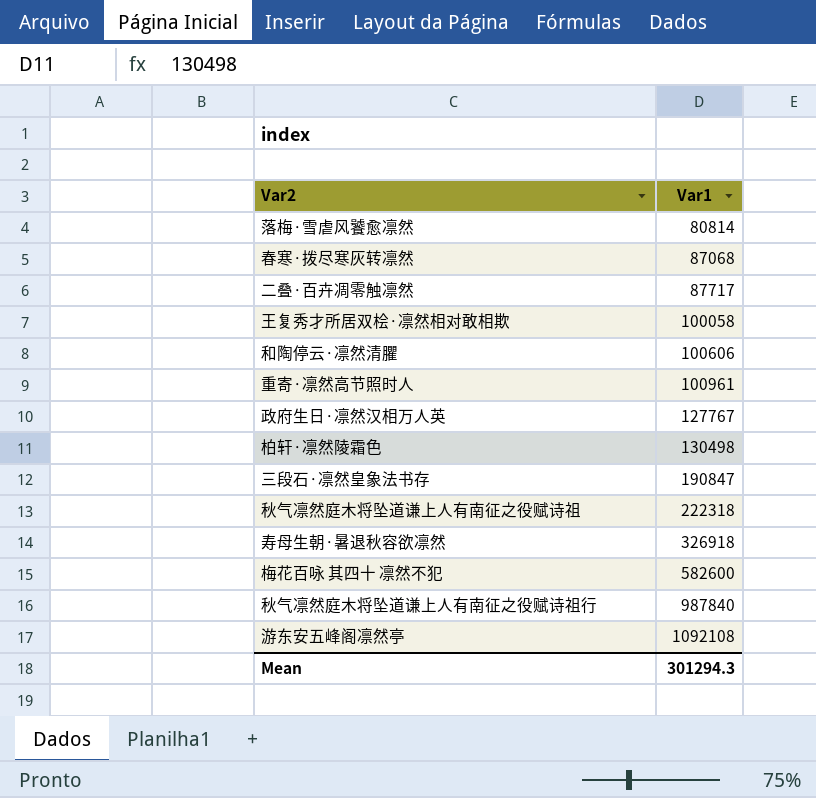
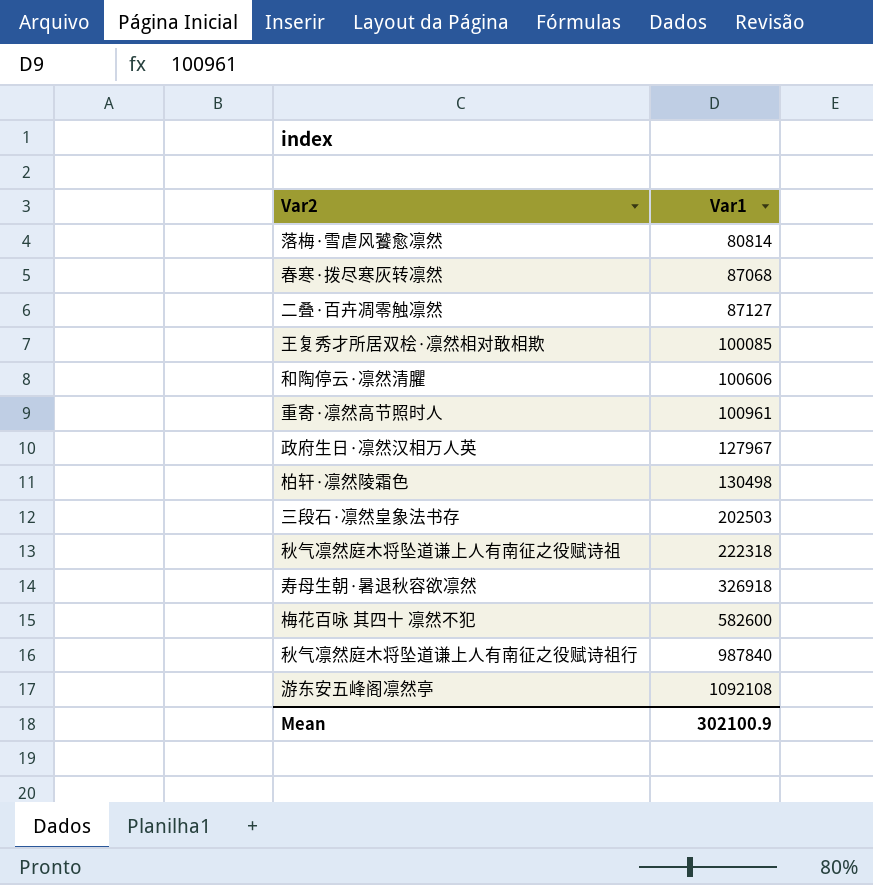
二叠·百卉凋零触凛然 | Var1: 87717 -> 87127
王复秀才所居双桧·凛然相对敢相欺 | Var1: 100058 -> 100085
政府生日·凛然汉相万人英 | Var1: 127767 -> 127967
三段石·凛然皇象法书存 | Var1: 190847 -> 202503
Mean | Var1: 301294.3 -> 302100.9

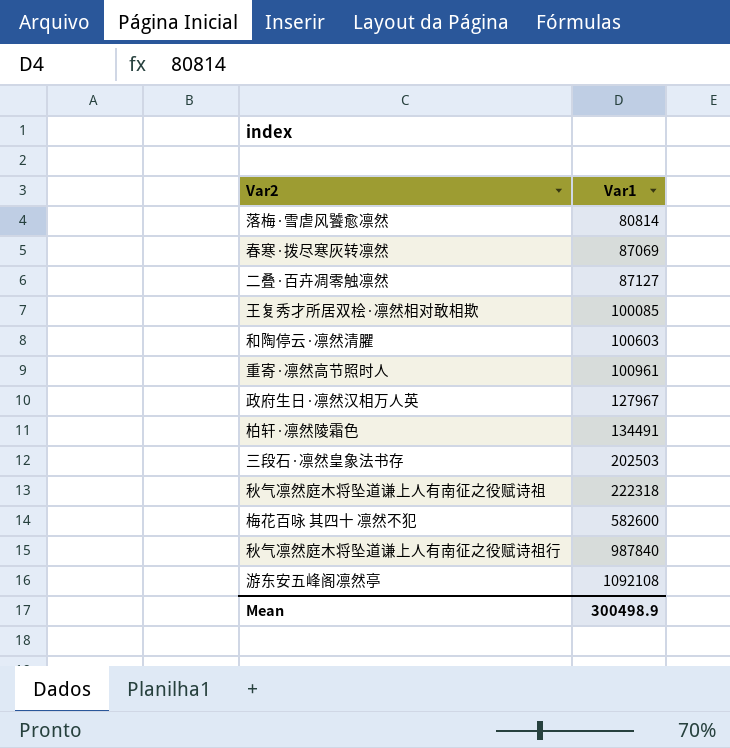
row 寿母生朝·暑退秋容欲凛然: 326918 -> none
春寒·拨尽寒灰转凛然 | Var1: 87068 -> 87069
和陶停云·凛然清臞 | Var1: 100606 -> 100603
柏轩·凛然陵霜色 | Var1: 130498 -> 134491
Mean | Var1: 302100.9 -> 300498.9

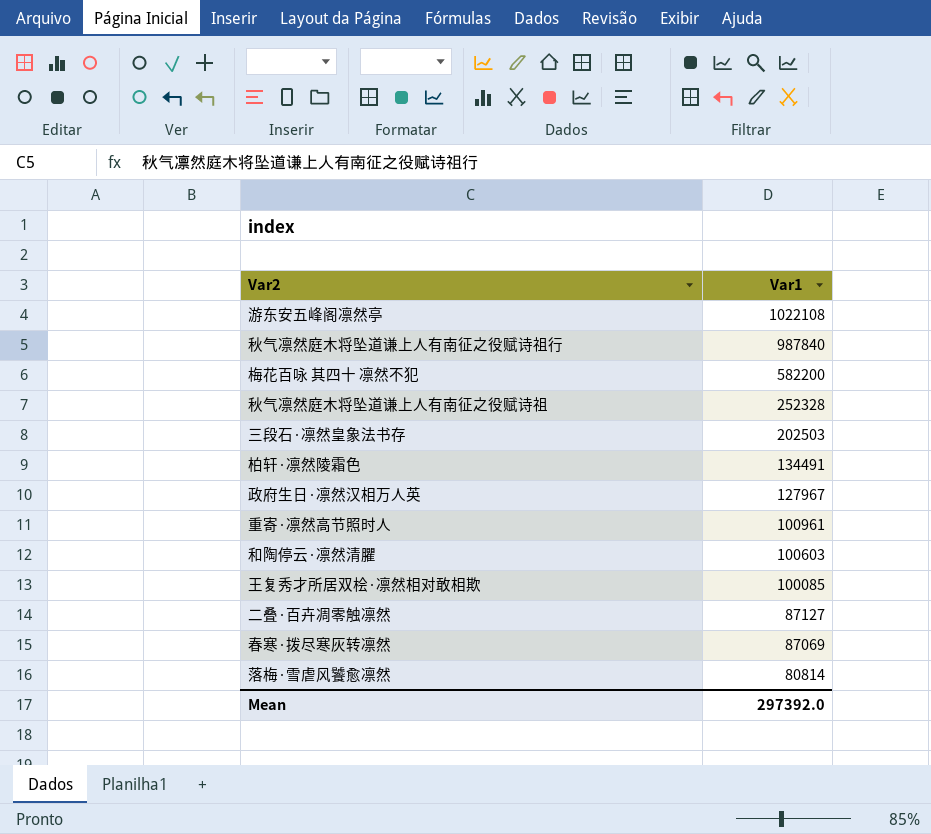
row order: Var1 ascending -> Var1 descending
游东安五峰阁凛然亭 | Var1: 1092108 -> 1022108
梅花百咏 其四十 凛然不犯 | Var1: 582600 -> 582200
秋气凛然庭木将坠道谦上人有南征之役赋诗祖 | Var1: 222318 -> 252328
Mean | Var1: 300498.9 -> 297392.0

